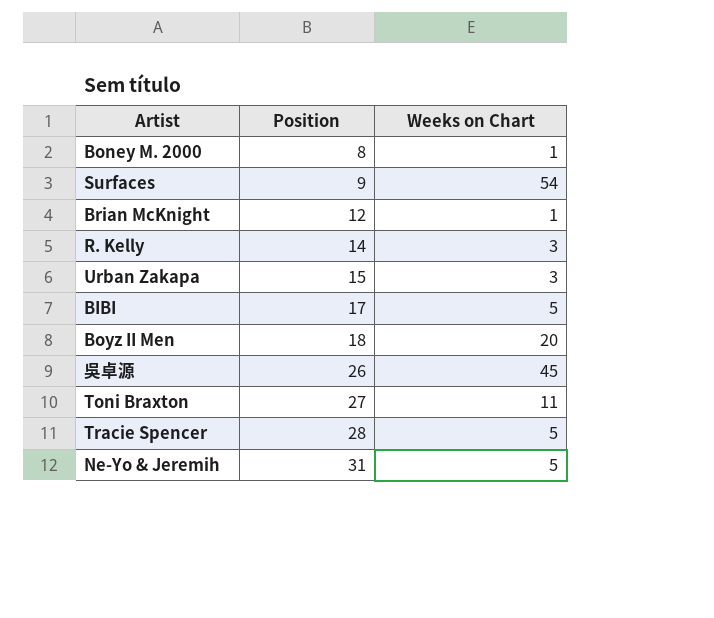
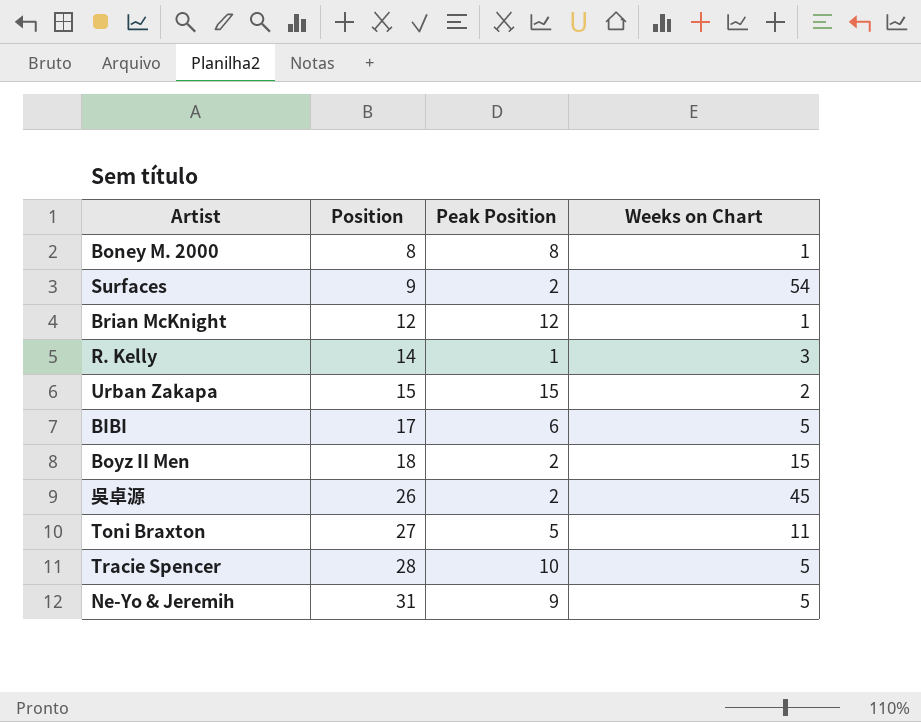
column Peak Position | position: none -> 3
Urban Zakapa | Weeks on Chart: 3 -> 2
Boyz II Men | Weeks on Chart: 20 -> 15

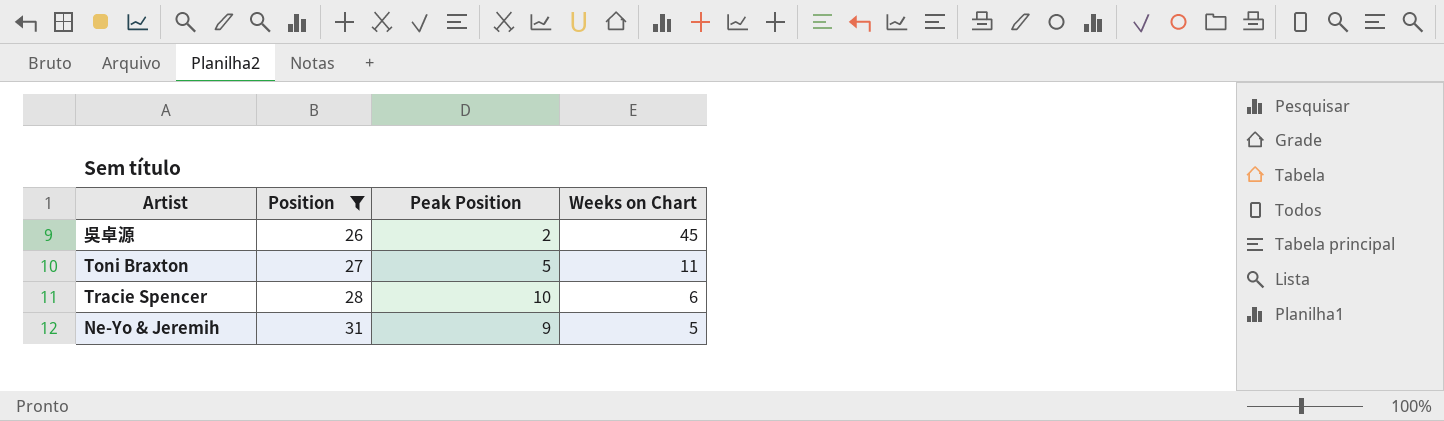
filter: none -> Position >= 26
Tracie Spencer | Weeks on Chart: 5 -> 6

